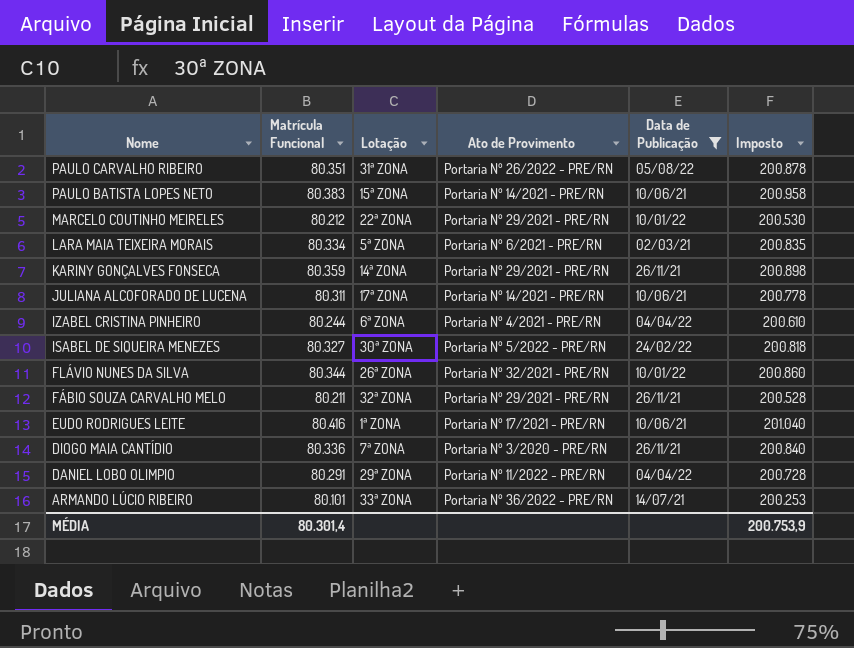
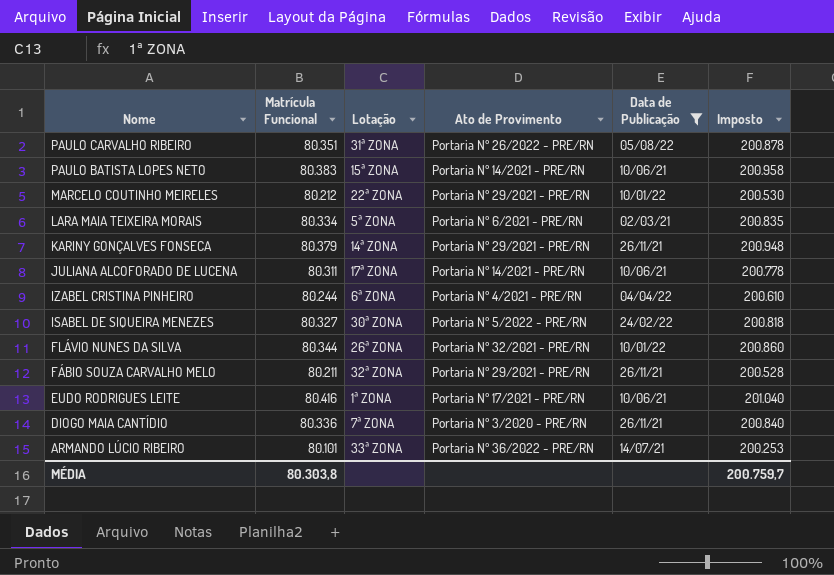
row DANIEL LOBO OLIMPIO: 80.291 | 29ª ZONA | Portaria Nº 11/2022 - PRE/RN | 04/04/22 | 200.728 -> none
KARINY GONÇALVES FONSECA | Matrícula Funcional: 80.359 -> 80.379
KARINY GONÇALVES FONSECA | Imposto: 200.898 -> 200.948
MÉDIA | Matrícula Funcional: 80.301,4 -> 80.303,8
MÉDIA | Imposto: 200.753,9 -> 200.759,7

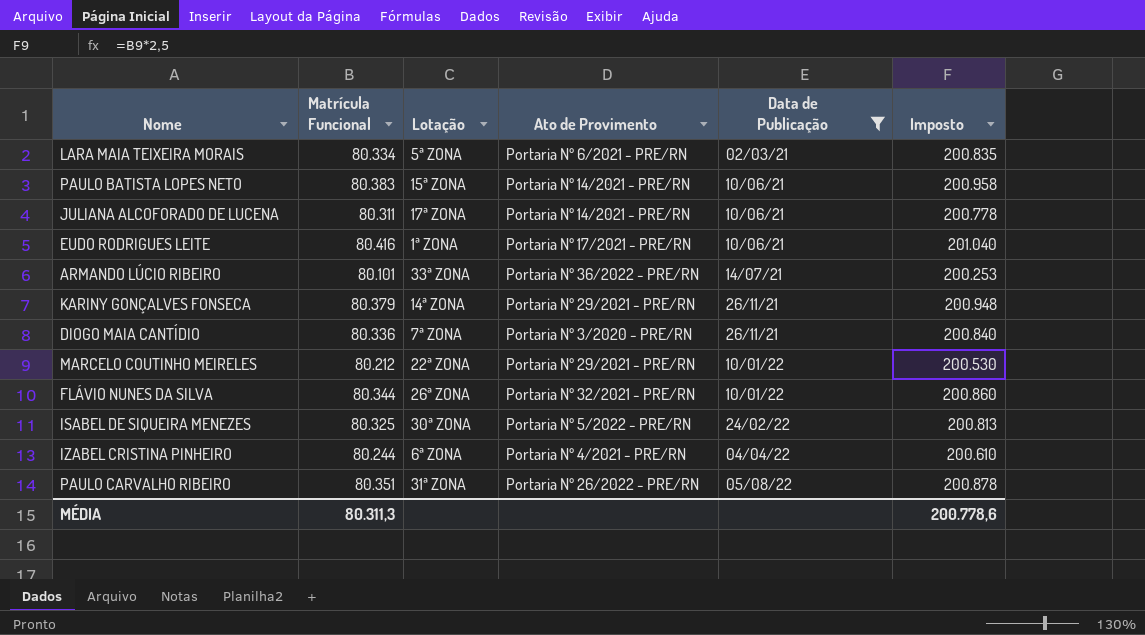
row order: Nome descending -> Data de Publicação ascending
row FÁBIO SOUZA CARVALHO MELO: 80.211 | 32ª ZONA | Portaria Nº 29/2021 - PRE/RN | 26/11/21 | 200.528 -> none
ISABEL DE SIQUEIRA MENEZES | Matrícula Funcional: 80.327 -> 80.325
ISABEL DE SIQUEIRA MENEZES | Imposto: 200.818 -> 200.813
MÉDIA | Matrícula Funcional: 80.303,8 -> 80.311,3
MÉDIA | Imposto: 200.759,7 -> 200.778,6

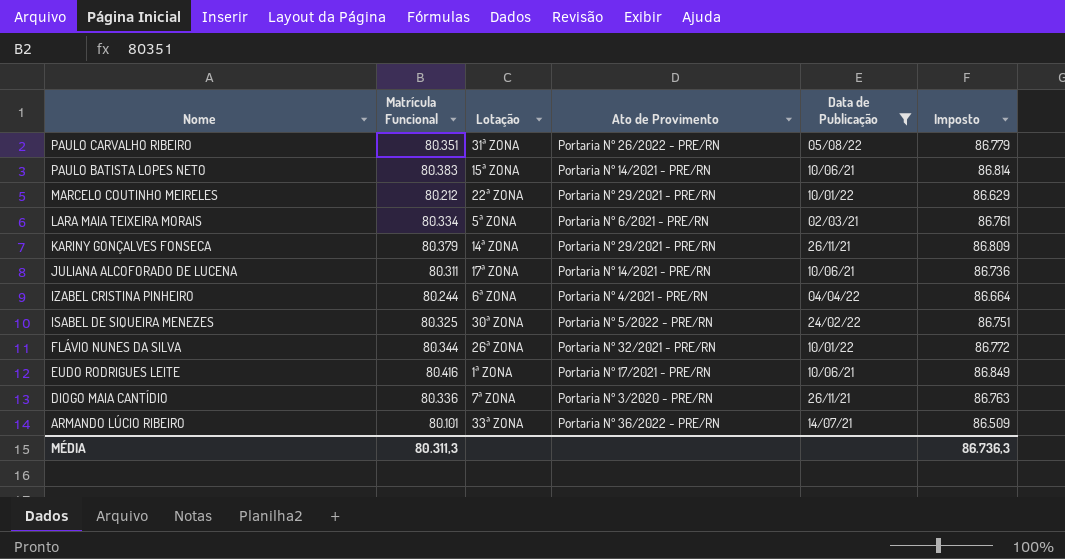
row order: Data de Publicação ascending -> Nome descending
column Imposto | formula: [Matrícula Funcional] * 2,5 -> [Matrícula Funcional] * 1,08
MÉDIA | Imposto: 200.778,6 -> 86.736,3

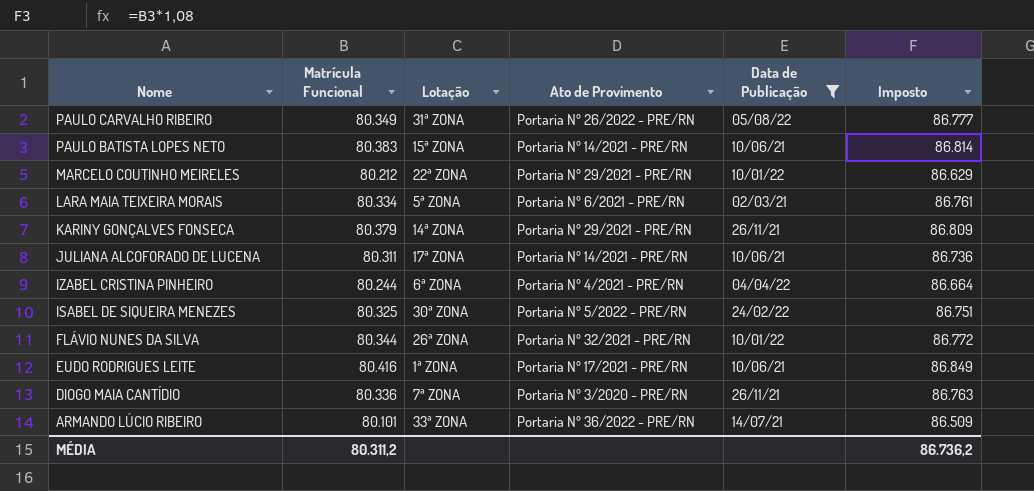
PAULO CARVALHO RIBEIRO | Matrícula Funcional: 80.351 -> 80.349
PAULO CARVALHO RIBEIRO | Imposto: 86.779 -> 86.777
MÉDIA | Matrícula Funcional: 80.311,3 -> 80.311,2
MÉDIA | Imposto: 86.736,3 -> 86.736,2

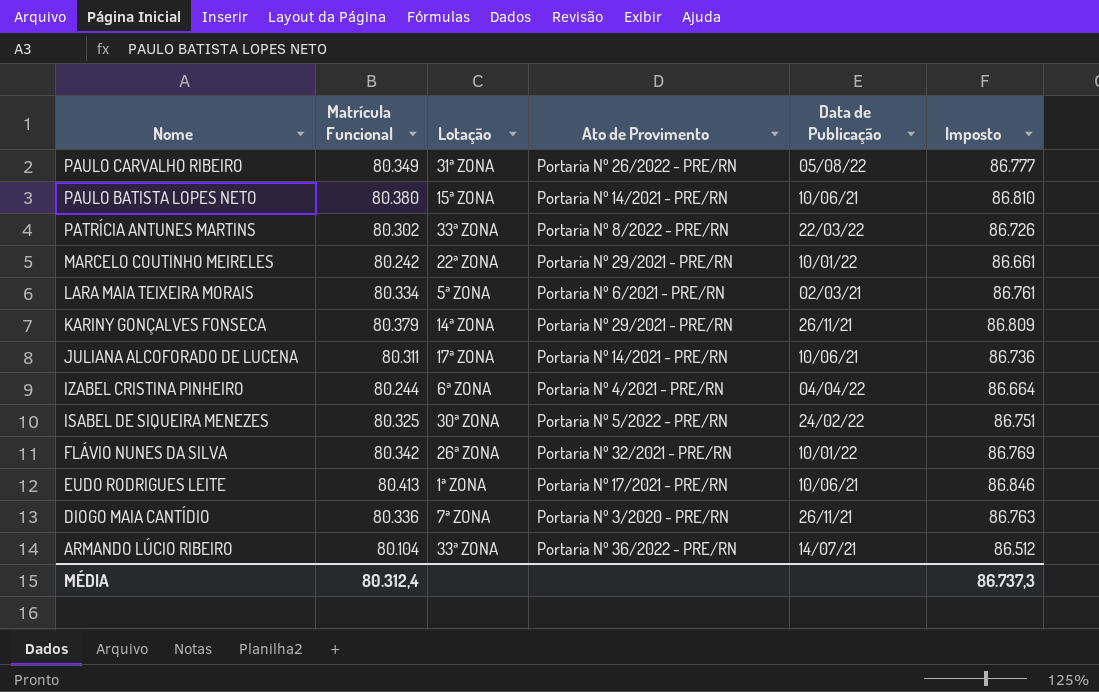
filter: Data de Publicação != 22/03/22 -> none
PAULO BATISTA LOPES NETO | Matrícula Funcional: 80.383 -> 80.380
PAULO BATISTA LOPES NETO | Imposto: 86.814 -> 86.810
MARCELO COUTINHO MEIRELES | Matrícula Funcional: 80.212 -> 80.242
MARCELO COUTINHO MEIRELES | Imposto: 86.629 -> 86.661
FLÁVIO NUNES DA SILVA | Matrícula Funcional: 80.344 -> 80.342
FLÁVIO NUNES DA SILVA | Imposto: 86.772 -> 86.769
EUDO RODRIGUES LEITE | Matrícula Funcional: 80.416 -> 80.413
EUDO RODRIGUES LEITE | Imposto: 86.849 -> 86.846
ARMANDO LÚCIO RIBEIRO | Matrícula Funcional: 80.101 -> 80.104
ARMANDO LÚCIO RIBEIRO | Imposto: 86.509 -> 86.512
MÉDIA | Matrícula Funcional: 80.311,2 -> 80.312,4
MÉDIA | Imposto: 86.736,2 -> 86.737,3

